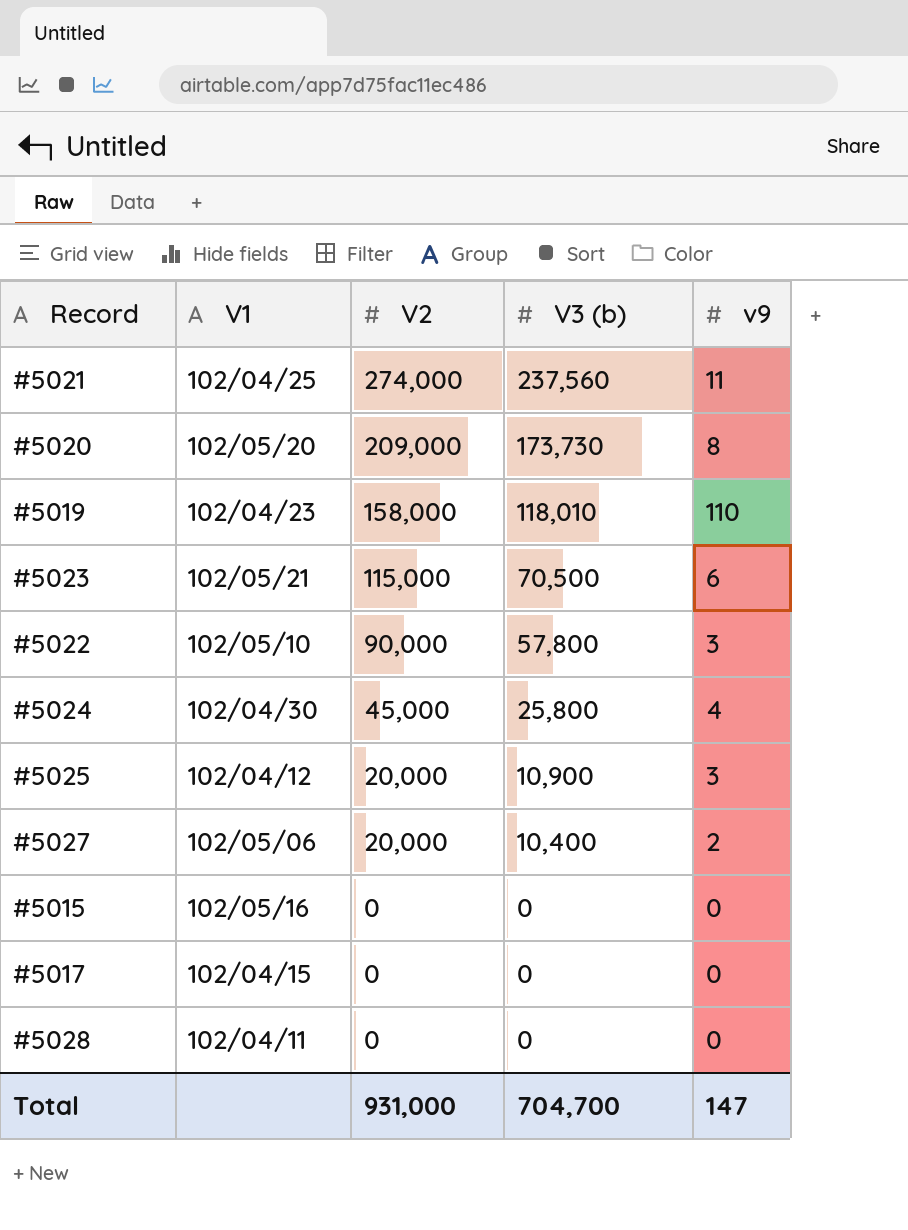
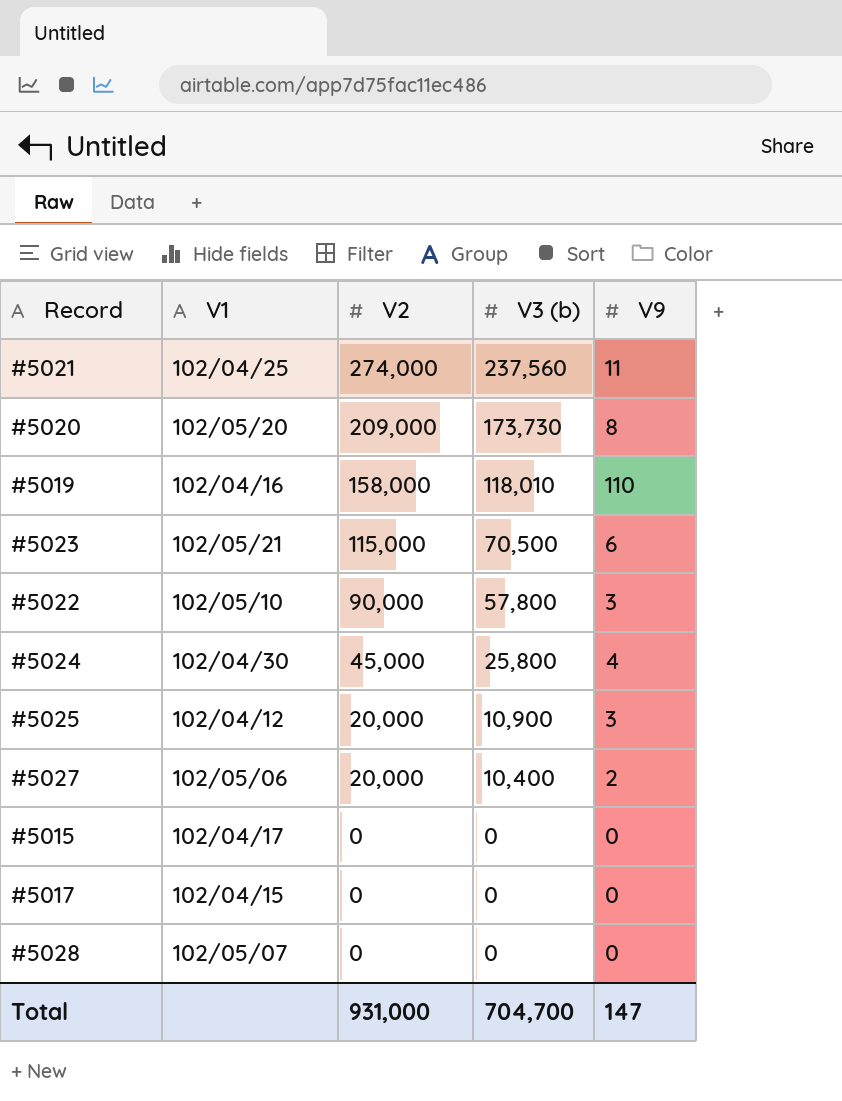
column name: v9 -> V9
#5019 | V1: 102/04/23 -> 102/04/16
#5015 | V1: 102/05/16 -> 102/04/17
#5028 | V1: 102/04/11 -> 102/05/07

